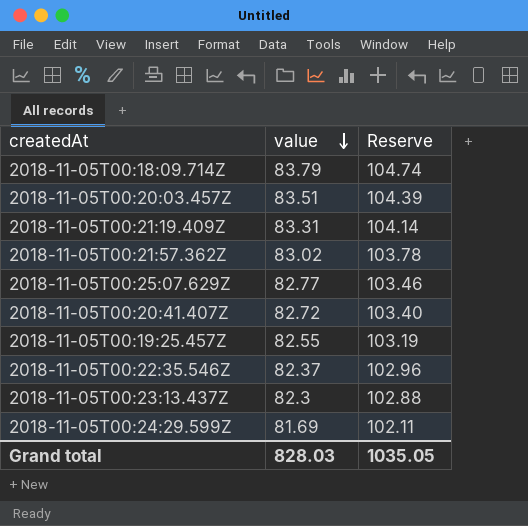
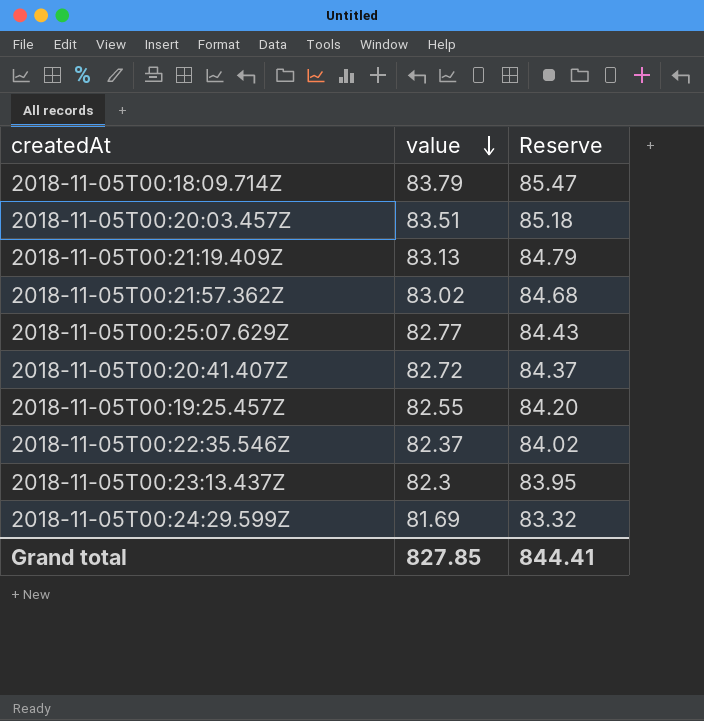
column Reserve | formula: [value] * 1.25 -> [value] * 1.02
2018-11-05T00:21:19.409Z | value: 83.31 -> 83.13
Grand total | value: 828.03 -> 827.85
Grand total | Reserve: 1035.05 -> 844.41

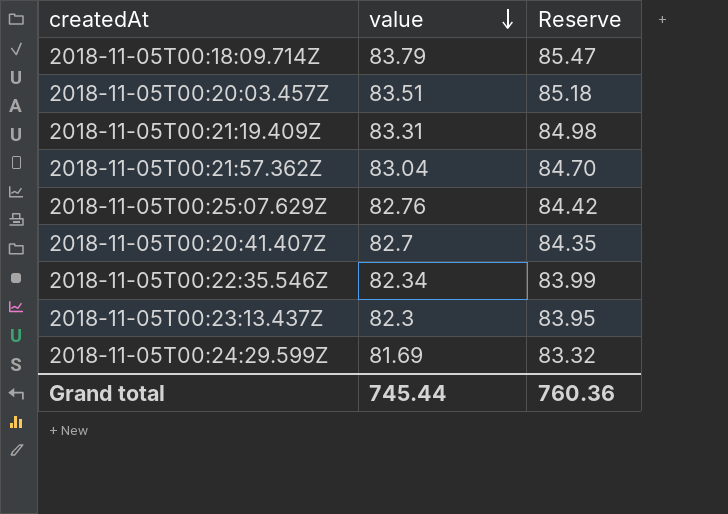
row 2018-11-05T00:19:25.457Z: 82.55 | 84.20 -> none
2018-11-05T00:21:19.409Z | value: 83.13 -> 83.31
2018-11-05T00:21:19.409Z | Reserve: 84.79 -> 84.98
2018-11-05T00:21:57.362Z | value: 83.02 -> 83.04
2018-11-05T00:21:57.362Z | Reserve: 84.68 -> 84.70
2018-11-05T00:25:07.629Z | value: 82.77 -> 82.76
2018-11-05T00:25:07.629Z | Reserve: 84.43 -> 84.42
2018-11-05T00:20:41.407Z | value: 82.72 -> 82.7
2018-11-05T00:20:41.407Z | Reserve: 84.37 -> 84.35
2018-11-05T00:22:35.546Z | value: 82.37 -> 82.34
2018-11-05T00:22:35.546Z | Reserve: 84.02 -> 83.99
Grand total | value: 827.85 -> 745.44
Grand total | Reserve: 844.41 -> 760.36

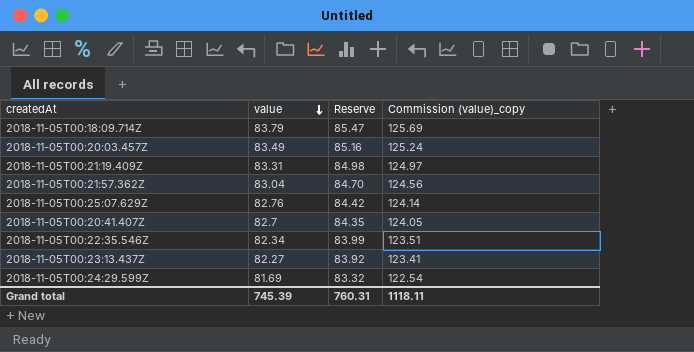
column Commission (value)_copy | formula: none -> [value] * 1.5
2018-11-05T00:20:03.457Z | value: 83.51 -> 83.49
2018-11-05T00:20:03.457Z | Reserve: 85.18 -> 85.16
2018-11-05T00:23:13.437Z | value: 82.3 -> 82.27
2018-11-05T00:23:13.437Z | Reserve: 83.95 -> 83.92
Grand total | value: 745.44 -> 745.39
Grand total | Reserve: 760.36 -> 760.31

